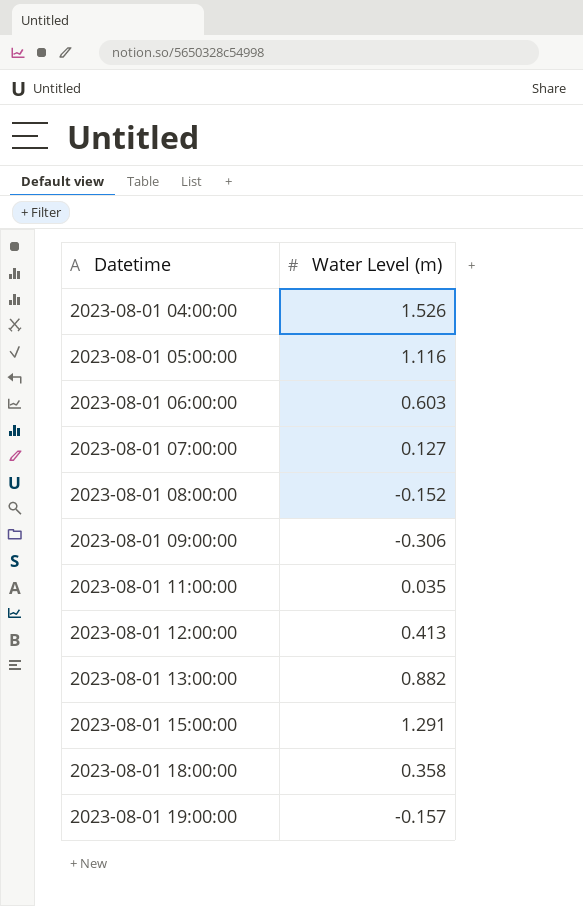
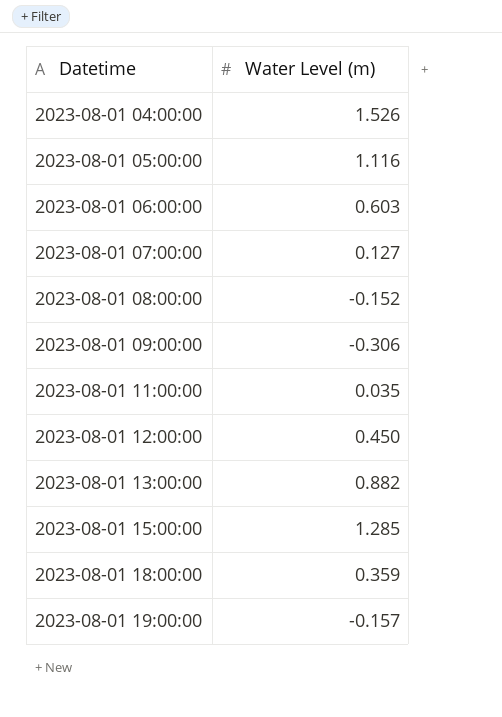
2023-08-01 12:00:00 | Water Level (m): 0.413 -> 0.450
2023-08-01 15:00:00 | Water Level (m): 1.291 -> 1.285
2023-08-01 18:00:00 | Water Level (m): 0.358 -> 0.359

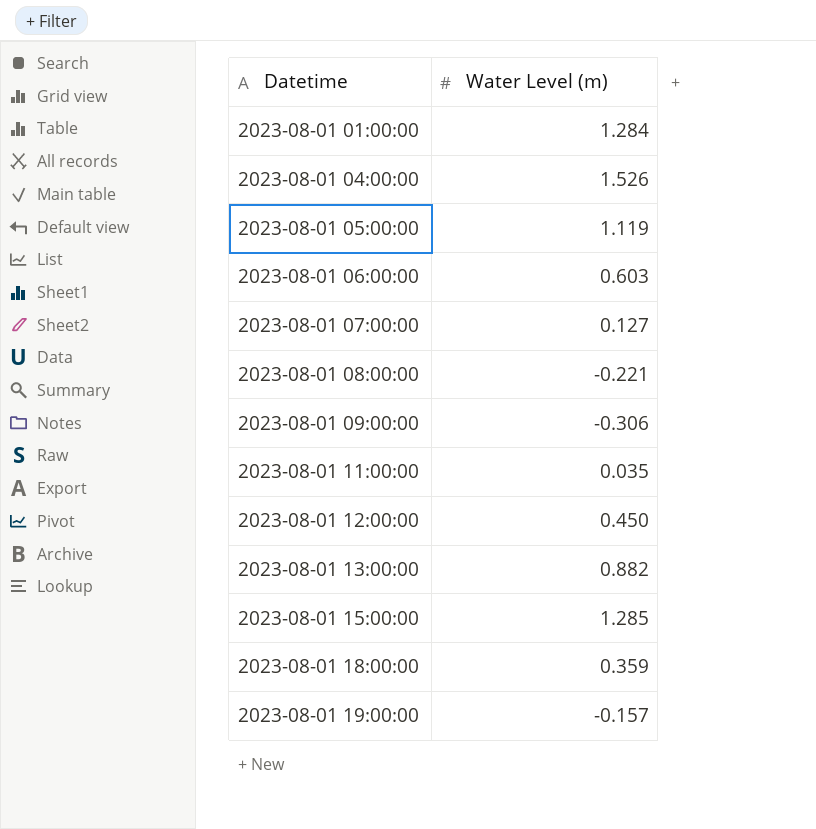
row 2023-08-01 01:00:00: none -> 1.284
2023-08-01 05:00:00 | Water Level (m): 1.116 -> 1.119
2023-08-01 08:00:00 | Water Level (m): -0.152 -> -0.221

